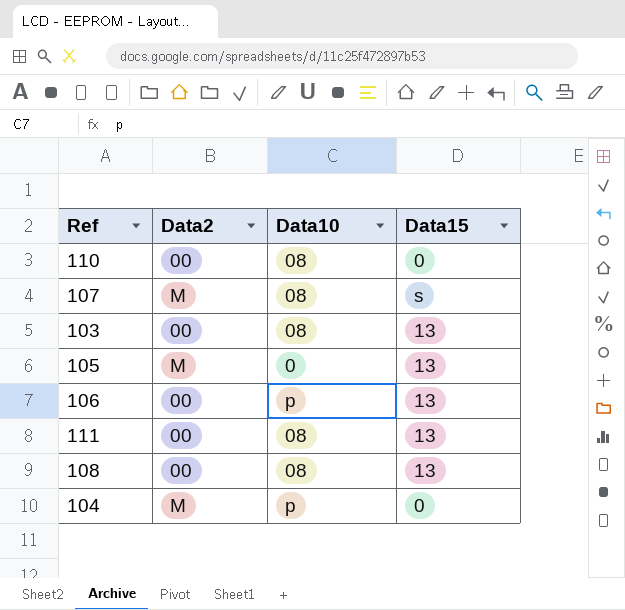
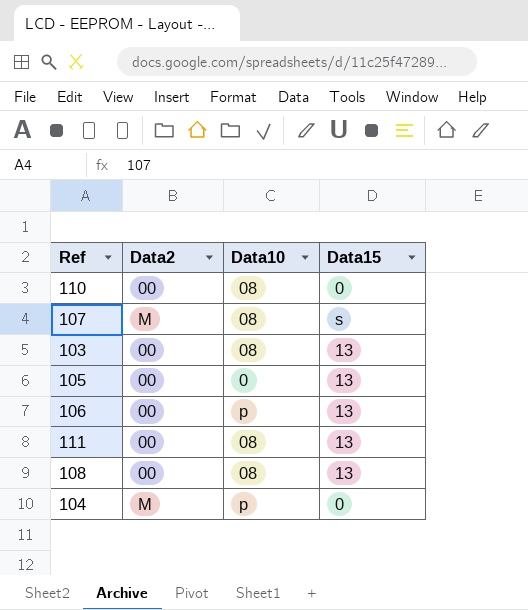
105 | Data2: M -> 00

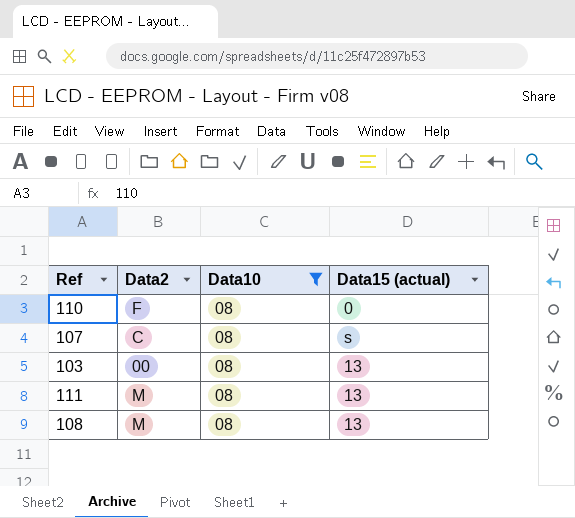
filter: none -> Data10 = 08
column name: Data15 -> Data15 (actual)
110 | Data2: 00 -> F
107 | Data2: M -> C
111 | Data2: 00 -> M
108 | Data2: 00 -> M

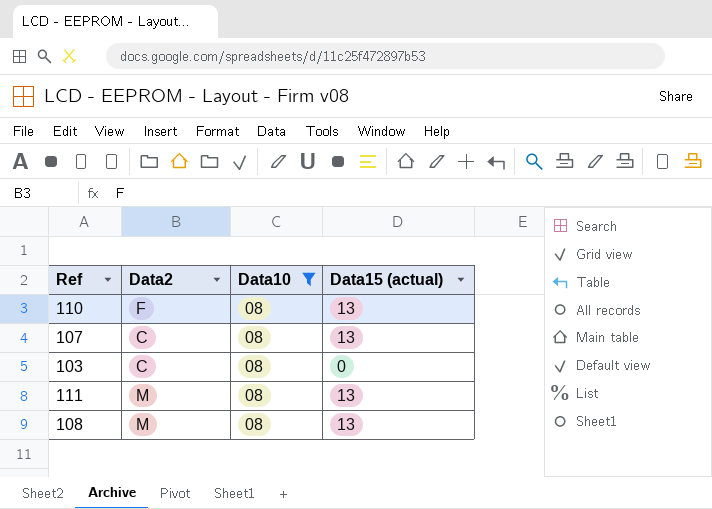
110 | Data15 (actual): 0 -> 13
107 | Data15 (actual): s -> 13
103 | Data2: 00 -> C
103 | Data15 (actual): 13 -> 0

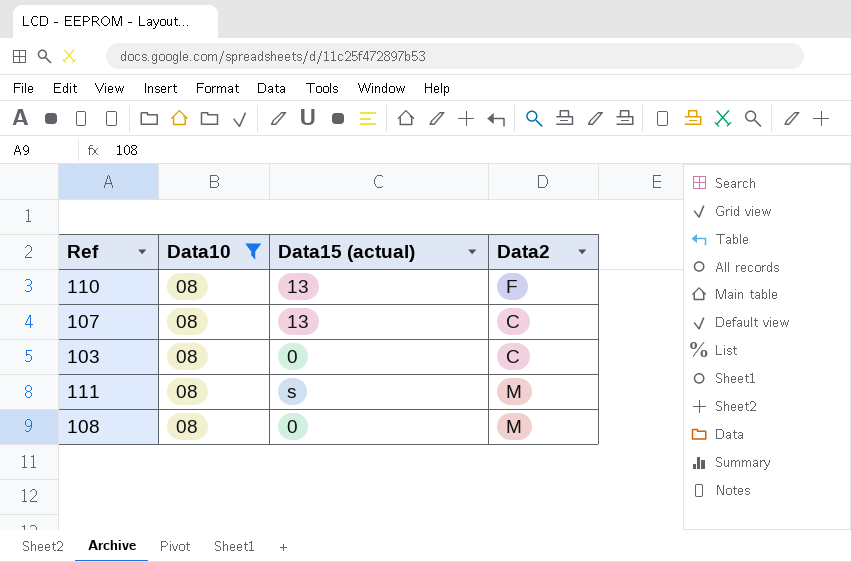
column Data2 | position: 2 -> 4
111 | Data15 (actual): 13 -> s
108 | Data15 (actual): 13 -> 0

